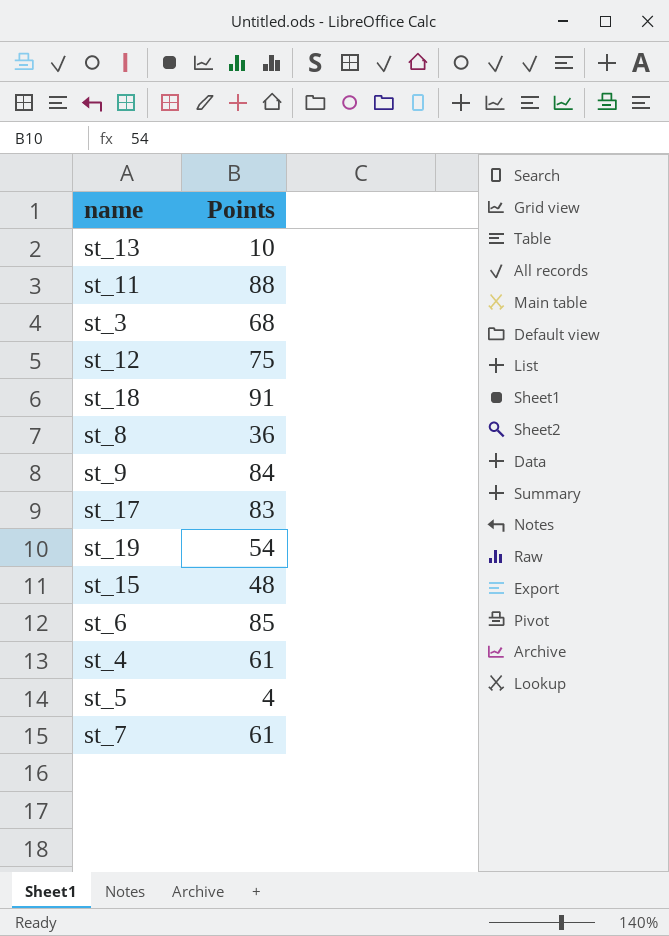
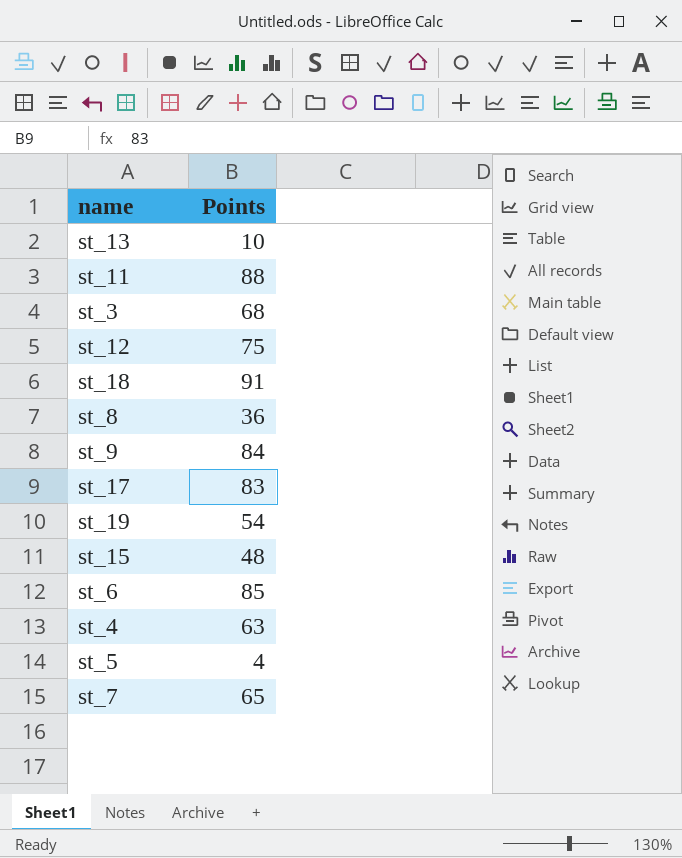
st_4 | Points: 61 -> 63
st_7 | Points: 61 -> 65

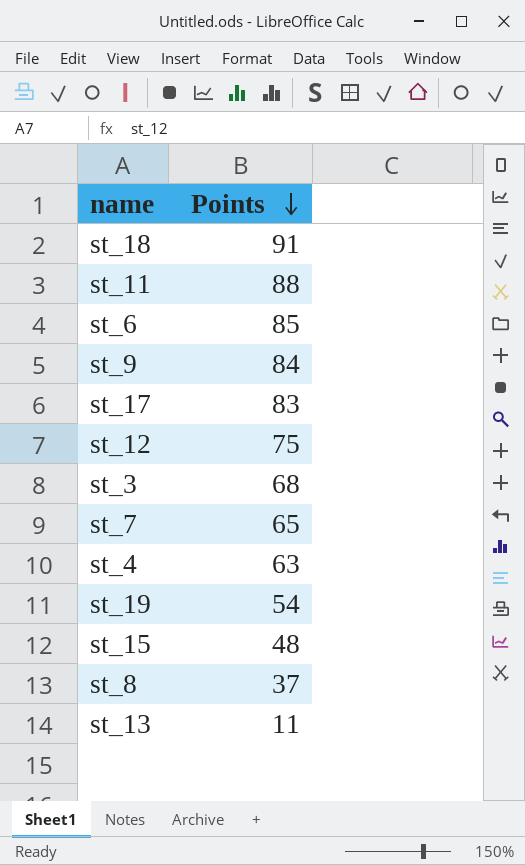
row order: none -> Points descending
row st_5: 4 -> none
st_8 | Points: 36 -> 37
st_13 | Points: 10 -> 11

